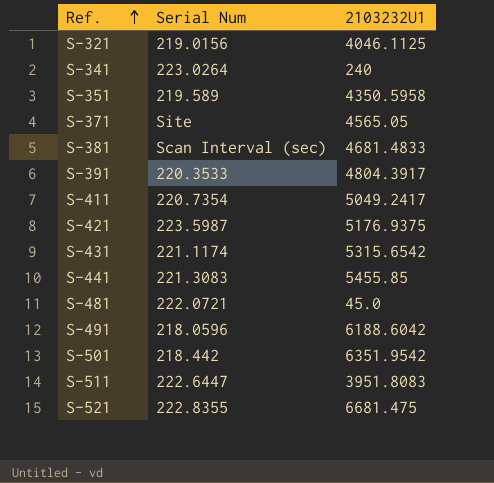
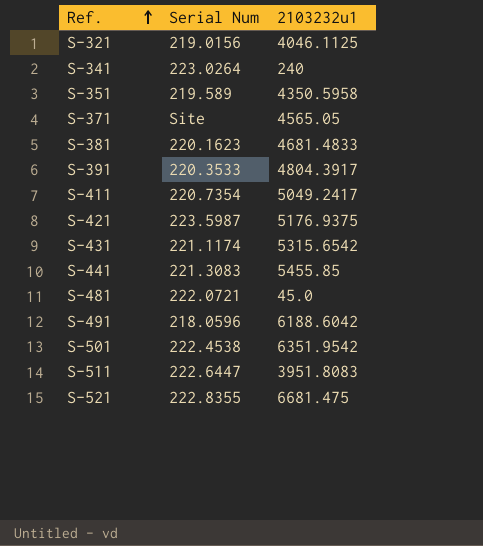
column name: 2103232U1 -> 2103232u1
S-381 | Serial Num: Scan Interval (sec) -> 220.1623
S-501 | Serial Num: 218.442 -> 222.4538

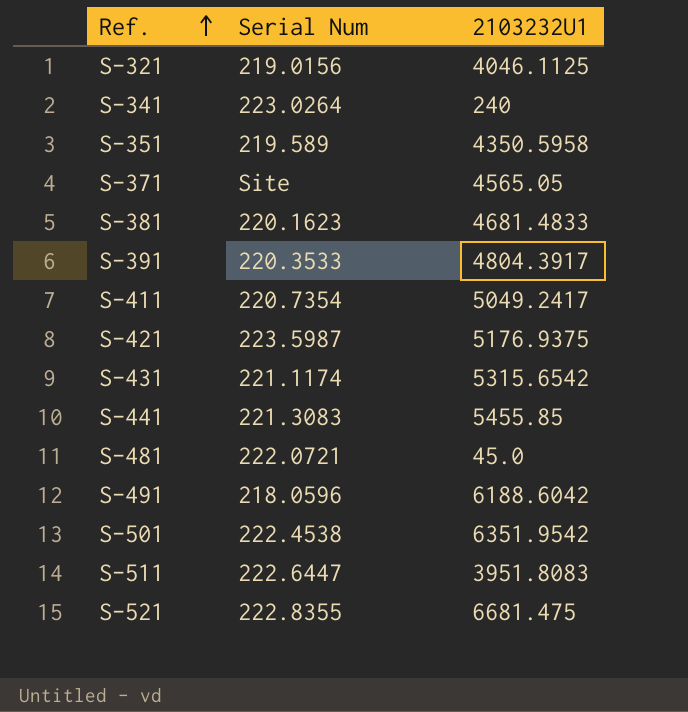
column name: 2103232u1 -> 2103232U1

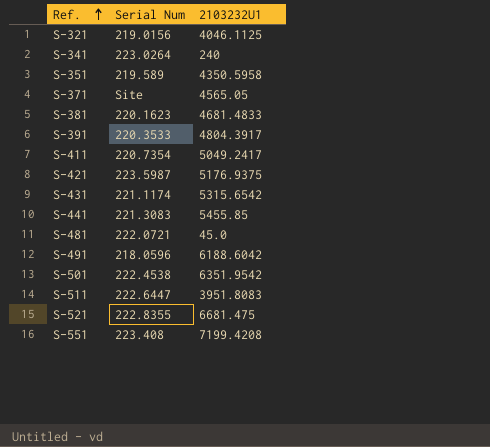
row S-551: none -> 223.408 | 7199.4208

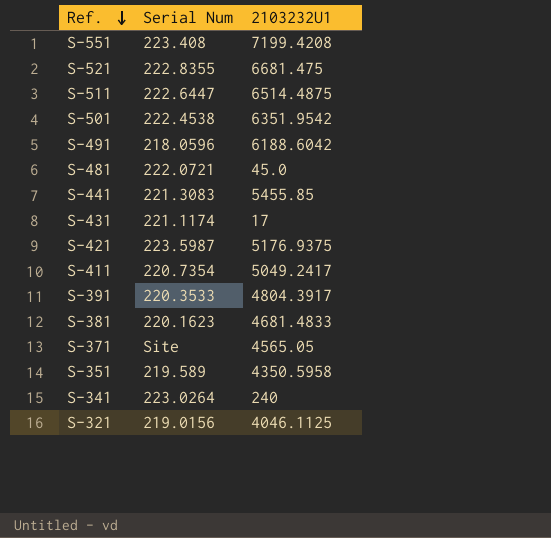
row order: Ref. ascending -> Ref. descending
S-511 | 2103232U1: 3951.8083 -> 6514.4875
S-431 | 2103232U1: 5315.6542 -> 17

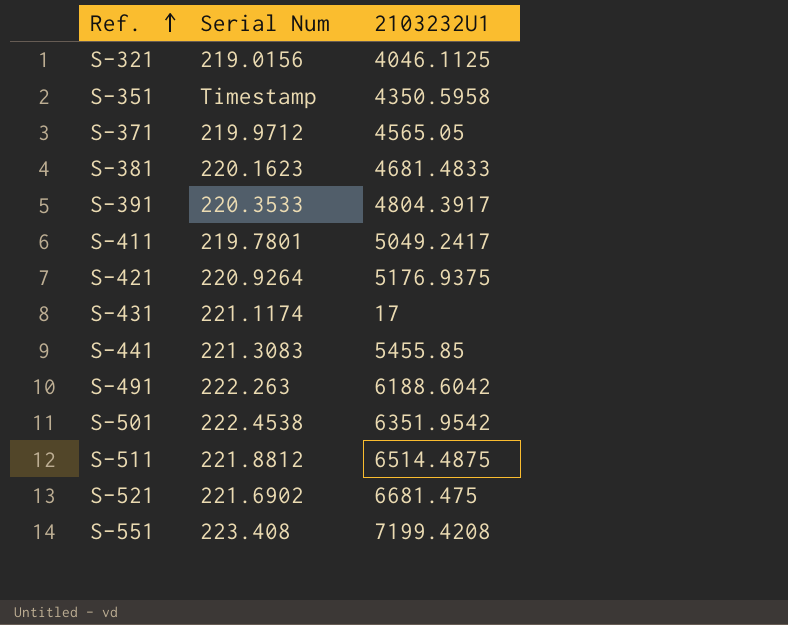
row order: Ref. descending -> Ref. ascending
row S-481: 222.0721 | 45.0 -> none
row S-341: 223.0264 | 240 -> none
S-351 | Serial Num: 219.589 -> Timestamp
S-371 | Serial Num: Site -> 219.9712
S-411 | Serial Num: 220.7354 -> 219.7801
S-421 | Serial Num: 223.5987 -> 220.9264
S-491 | Serial Num: 218.0596 -> 222.263
S-511 | Serial Num: 222.6447 -> 221.8812
S-521 | Serial Num: 222.8355 -> 221.6902

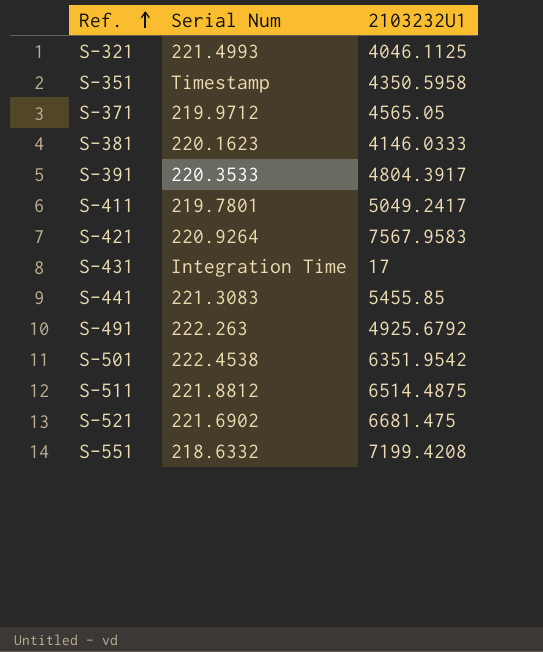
S-321 | Serial Num: 219.0156 -> 221.4993
S-381 | 2103232U1: 4681.4833 -> 4146.0333
S-421 | 2103232U1: 5176.9375 -> 7567.9583
S-431 | Serial Num: 221.1174 -> Integration Time
S-491 | 2103232U1: 6188.6042 -> 4925.6792
S-551 | Serial Num: 223.408 -> 218.6332

